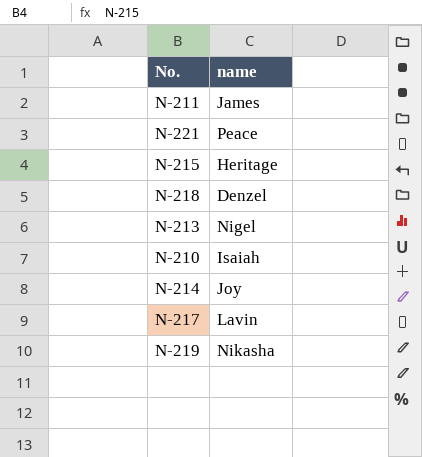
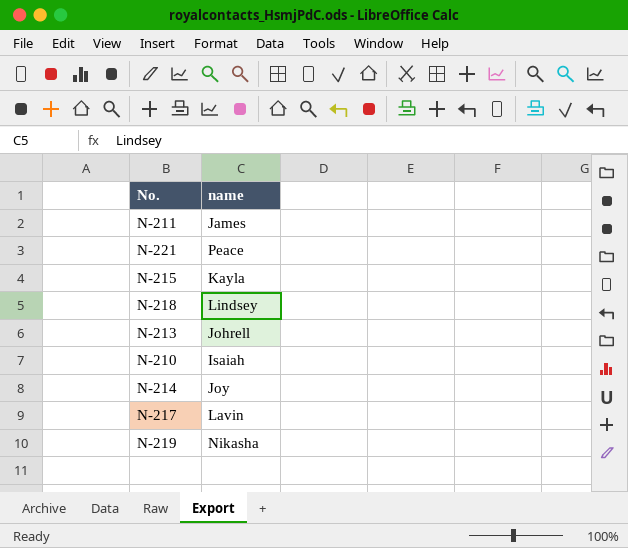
N-215 | name: Heritage -> Kayla
N-218 | name: Denzel -> Lindsey
N-213 | name: Nigel -> Johrell

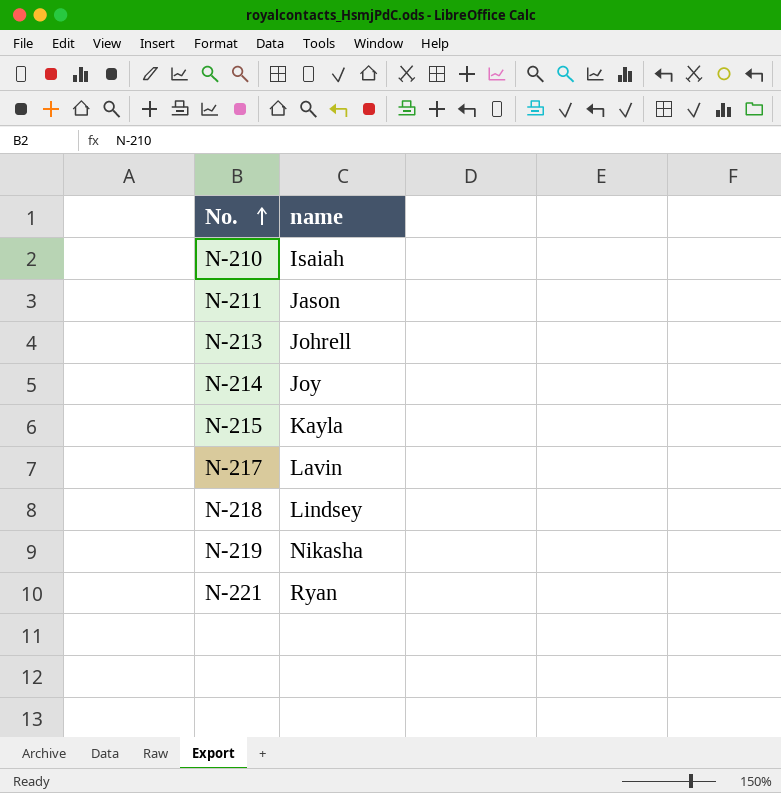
row order: none -> No. ascending
N-211 | name: James -> Jason
N-221 | name: Peace -> Ryan

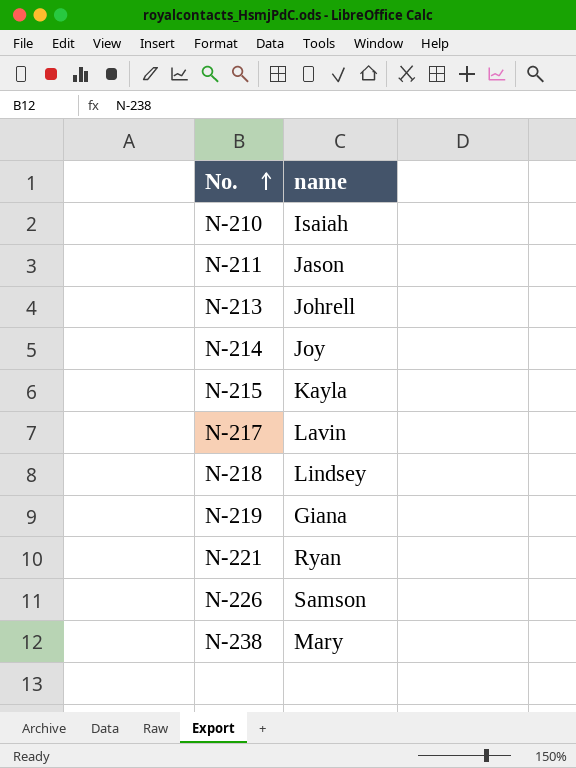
N-219 | name: Nikasha -> Giana
row N-226: none -> Samson
row N-238: none -> Mary

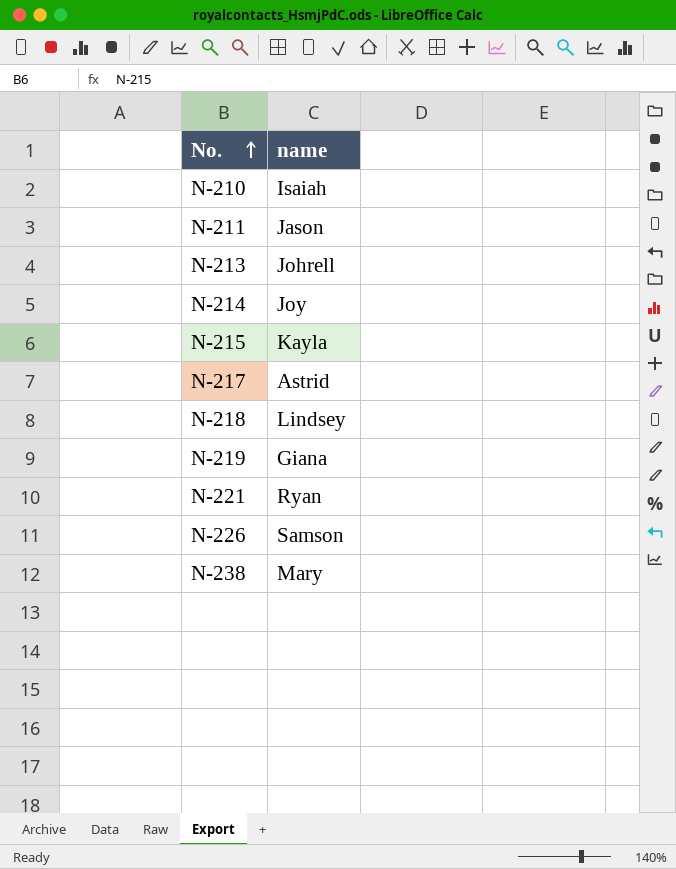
N-217 | name: Lavin -> Astrid

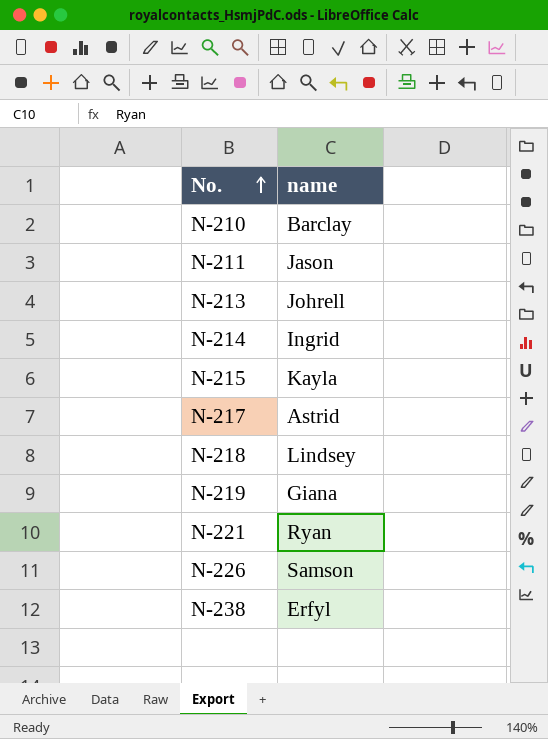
N-210 | name: Isaiah -> Barclay
N-214 | name: Joy -> Ingrid
N-238 | name: Mary -> Erfyl

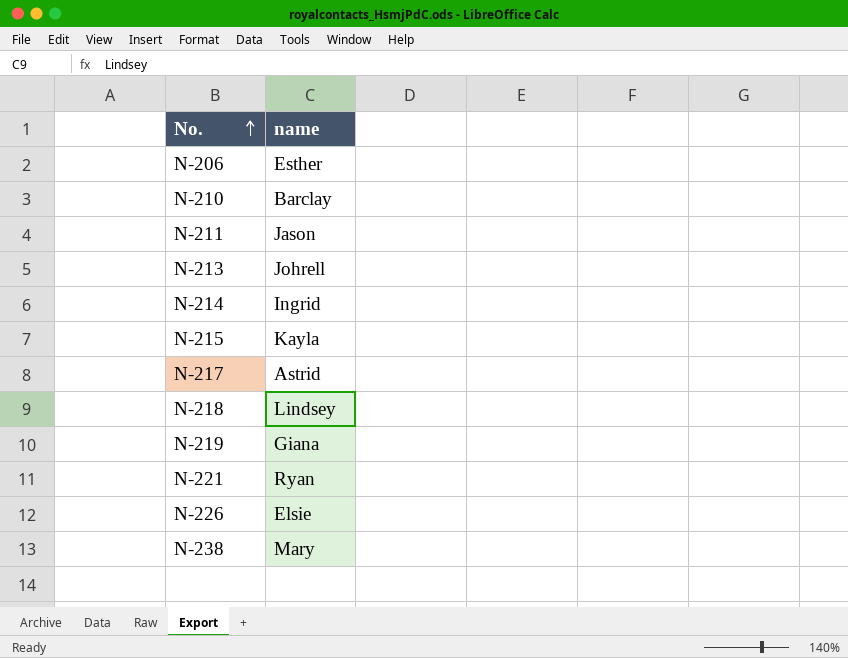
row N-206: none -> Esther
N-226 | name: Samson -> Elsie
N-238 | name: Erfyl -> Mary

